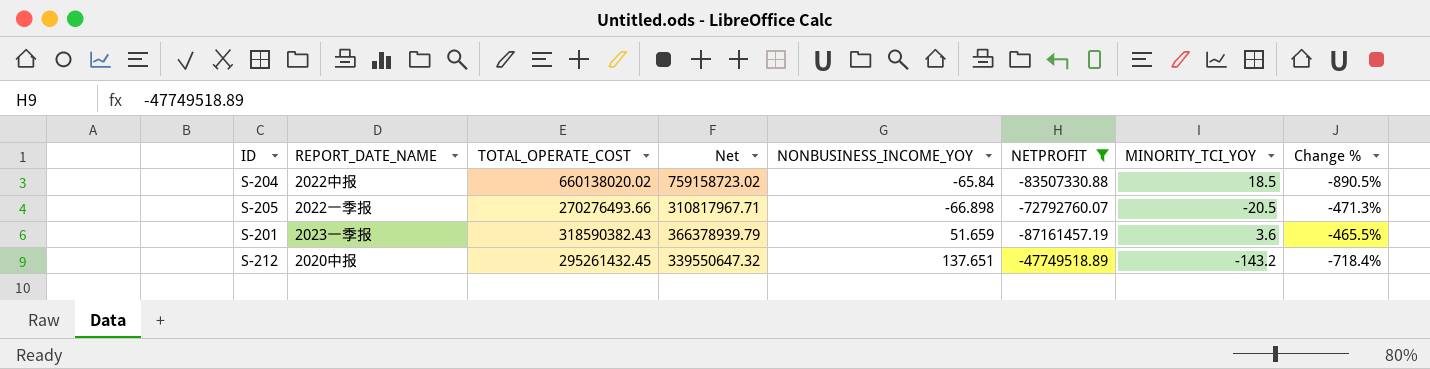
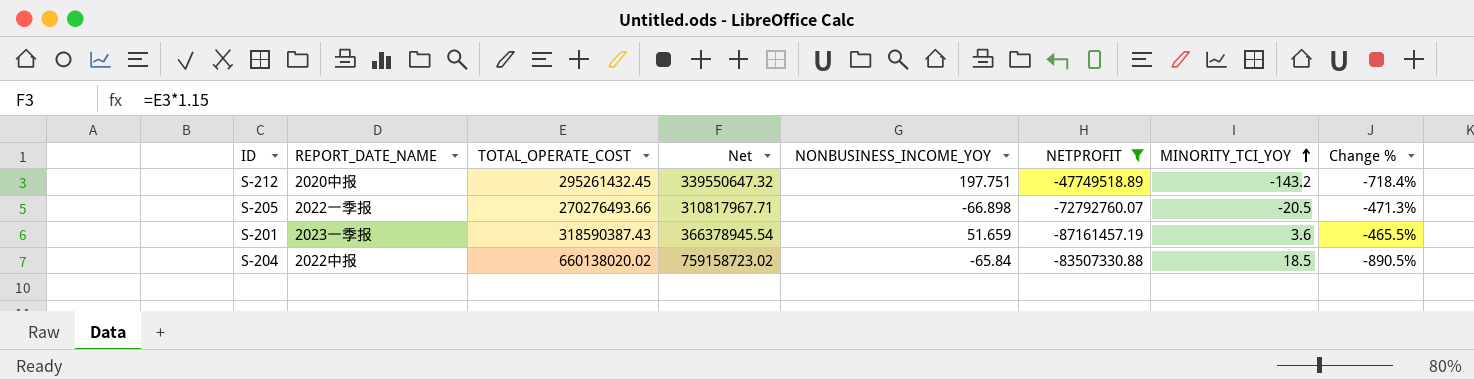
row order: none -> MINORITY_TCI_YOY ascending
S-212 | NONBUSINESS_INCOME_YOY: 137.651 -> 197.751
S-201 | TOTAL_OPERATE_COST: 318590382.43 -> 318590387.43
S-201 | Net: 366378939.79 -> 366378945.54

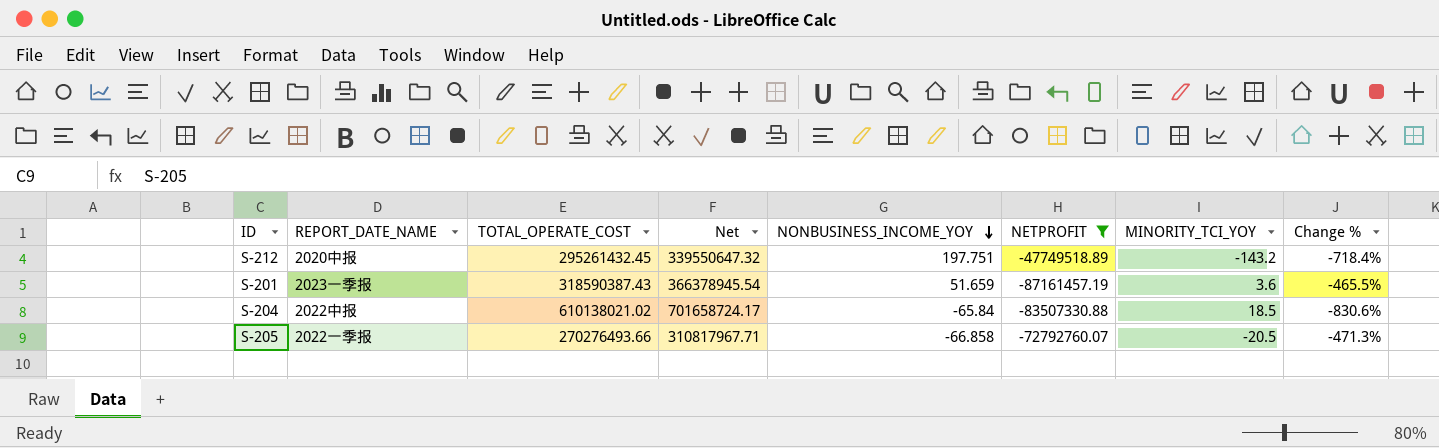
row order: MINORITY_TCI_YOY ascending -> NONBUSINESS_INCOME_YOY descending
S-204 | TOTAL_OPERATE_COST: 660138020.02 -> 610138021.02
S-204 | Net: 759158723.02 -> 701658724.17
S-204 | Change %: -890.5% -> -830.6%
S-205 | NONBUSINESS_INCOME_YOY: -66.898 -> -66.858

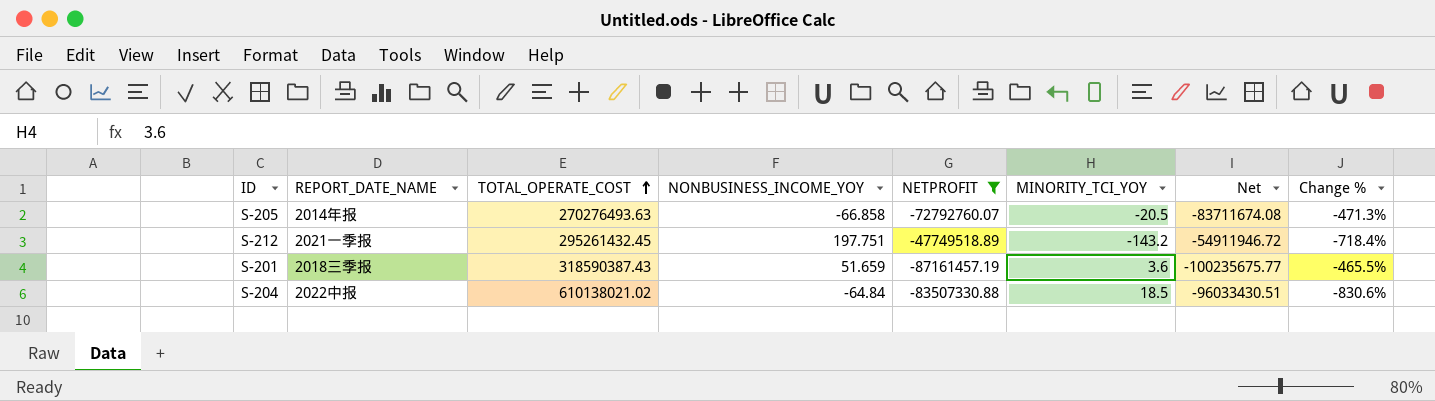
row order: NONBUSINESS_INCOME_YOY descending -> TOTAL_OPERATE_COST ascending
column Net | formula: [TOTAL_OPERATE_COST] * 1.15 -> [NETPROFIT] * 1.15
column Net | position: 4 -> 7
S-205 | REPORT_DATE_NAME: 2022一季报 -> 2014年报
S-205 | TOTAL_OPERATE_COST: 270276493.66 -> 270276493.63
S-212 | REPORT_DATE_NAME: 2020中报 -> 2021一季报
S-201 | REPORT_DATE_NAME: 2023一季报 -> 2018三季报
S-204 | NONBUSINESS_INCOME_YOY: -65.84 -> -64.84

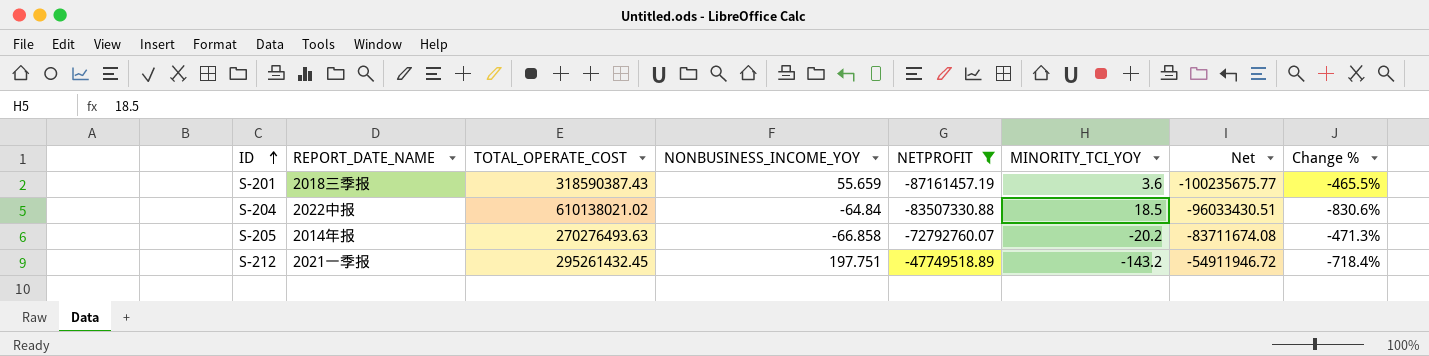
row order: TOTAL_OPERATE_COST ascending -> ID ascending
S-201 | NONBUSINESS_INCOME_YOY: 51.659 -> 55.659
S-205 | MINORITY_TCI_YOY: -20.5 -> -20.2

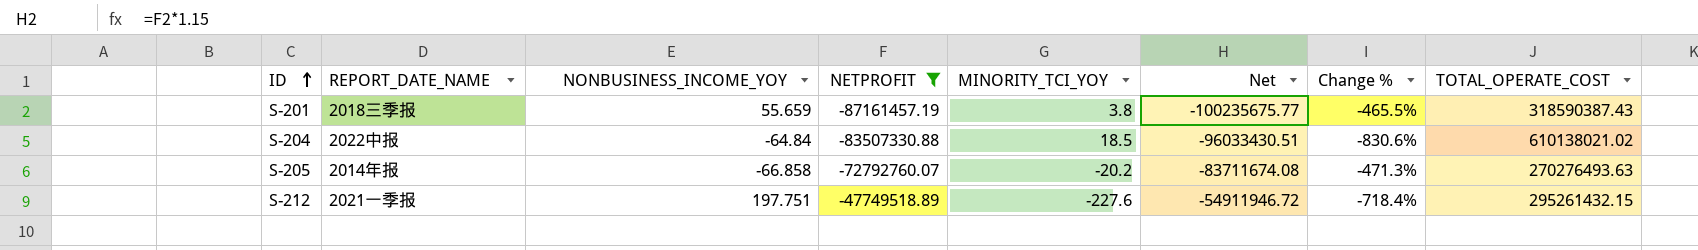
column TOTAL_OPERATE_COST | position: 3 -> 8
S-201 | MINORITY_TCI_YOY: 3.6 -> 3.8
S-212 | MINORITY_TCI_YOY: -143.2 -> -227.6
S-212 | TOTAL_OPERATE_COST: 295261432.45 -> 295261432.15

